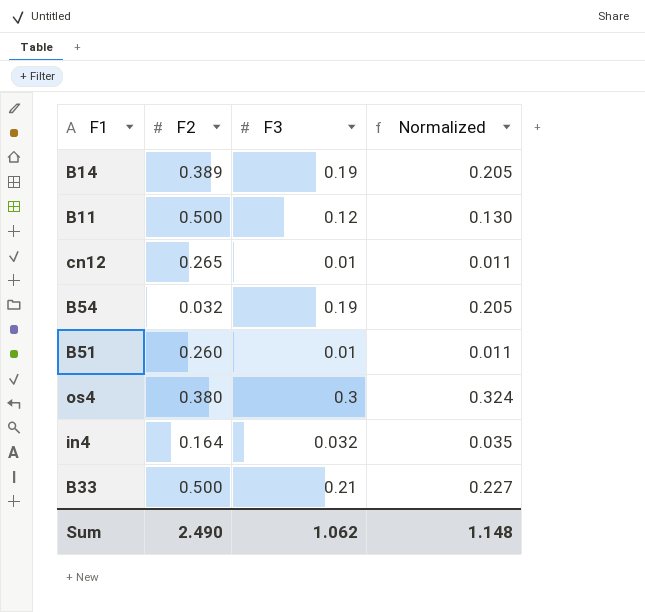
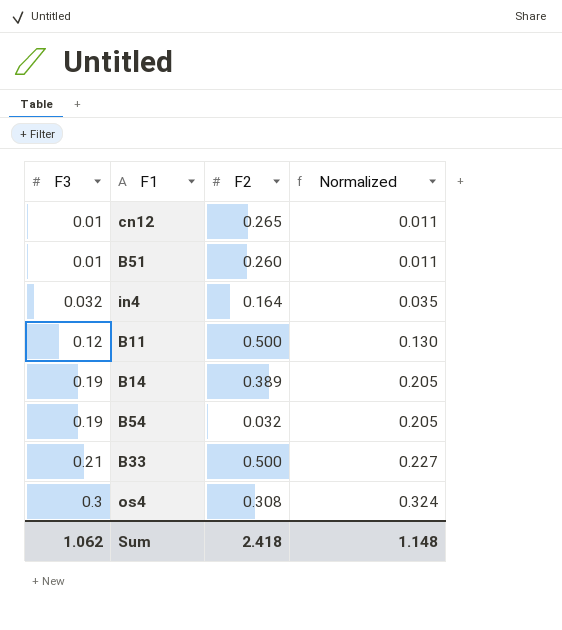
row order: none -> F3 ascending
column F3 | position: 3 -> 1
os4 | F2: 0.380 -> 0.308
Sum | F2: 2.490 -> 2.418

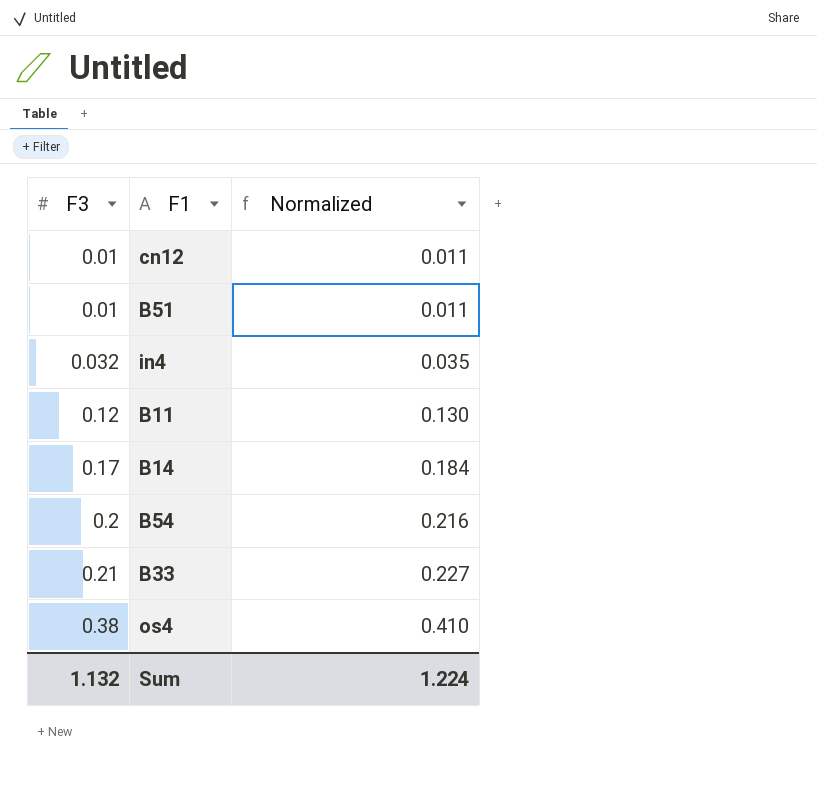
column F2 | position: 3 -> none
B14 | F3: 0.19 -> 0.17
B14 | Normalized: 0.205 -> 0.184
B54 | F3: 0.19 -> 0.2
B54 | Normalized: 0.205 -> 0.216
os4 | F3: 0.3 -> 0.38
os4 | Normalized: 0.324 -> 0.410
Sum | F3: 1.062 -> 1.132
Sum | Normalized: 1.148 -> 1.224

